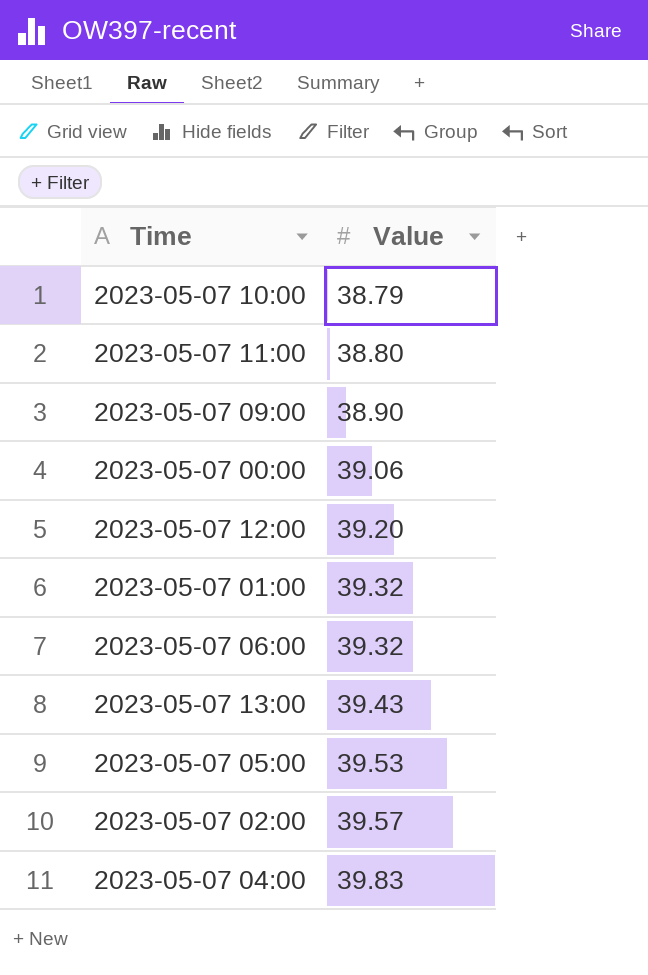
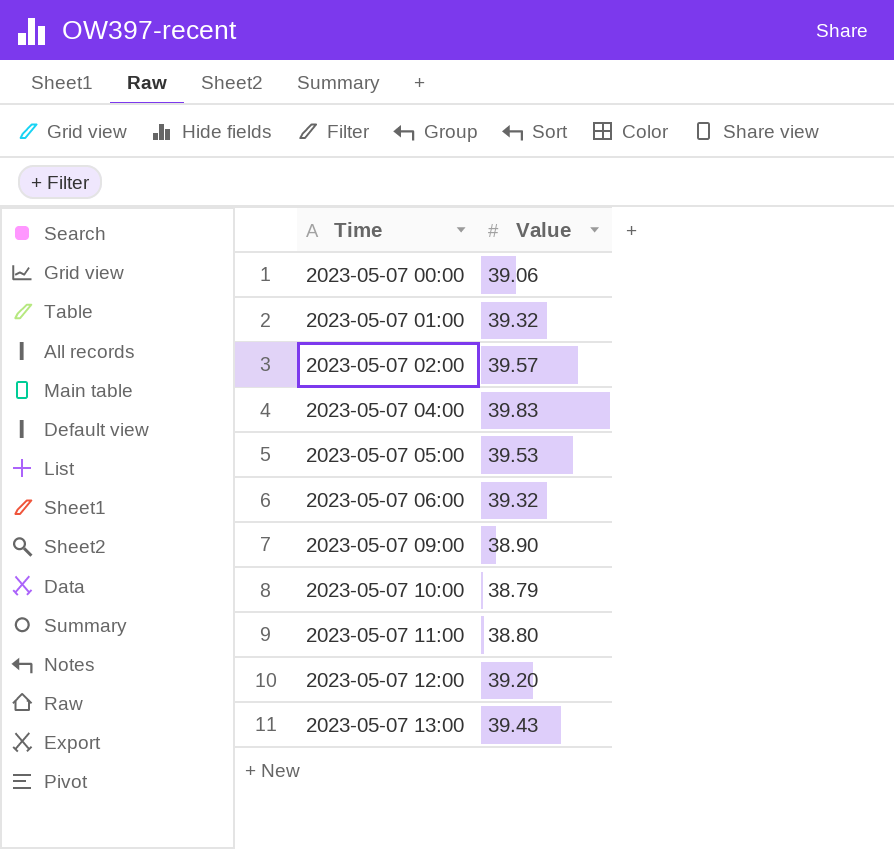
row order: Value ascending -> Time ascending

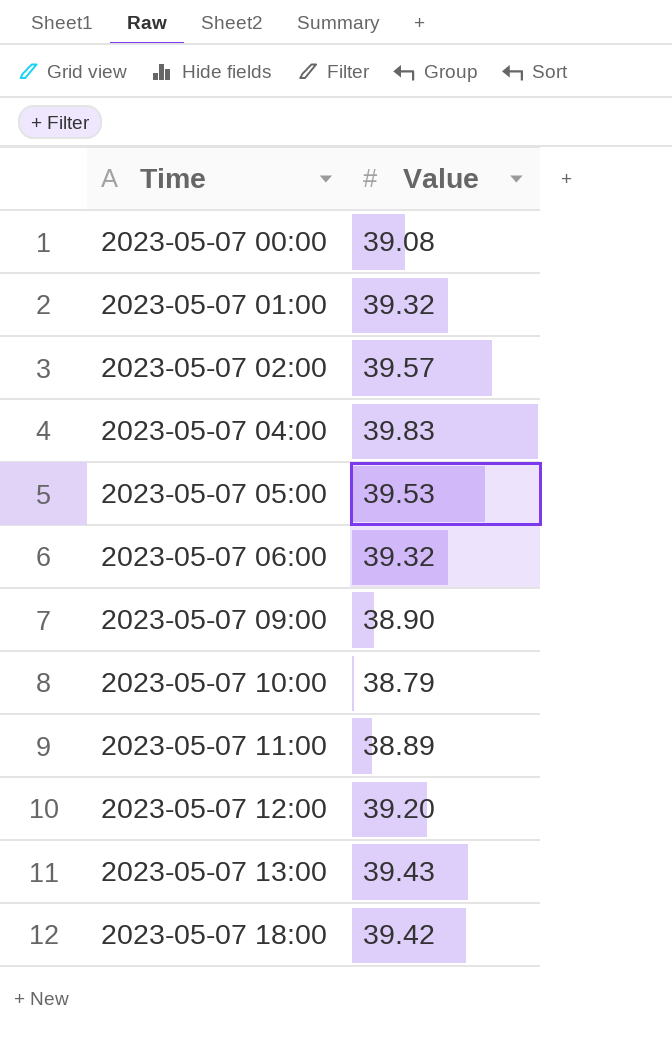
2023-05-07 00:00 | Value: 39.06 -> 39.08
2023-05-07 11:00 | Value: 38.80 -> 38.89
row 2023-05-07 18:00: none -> 39.42

